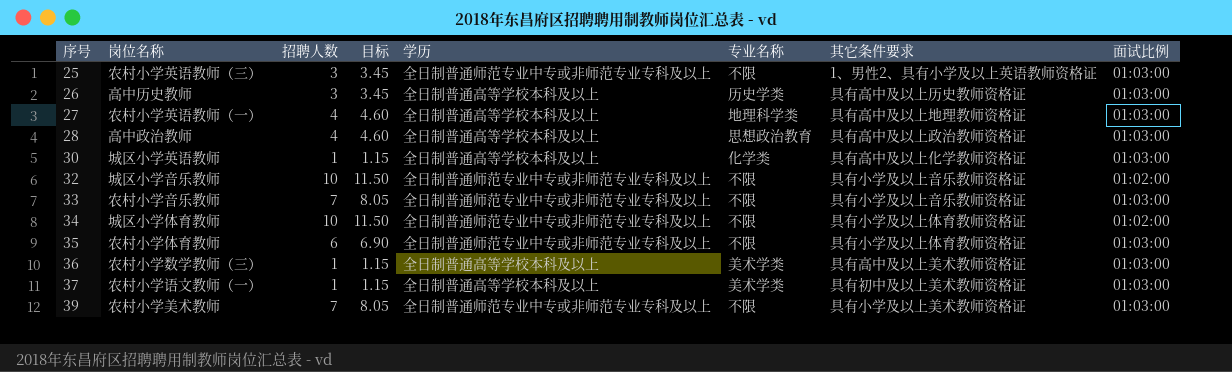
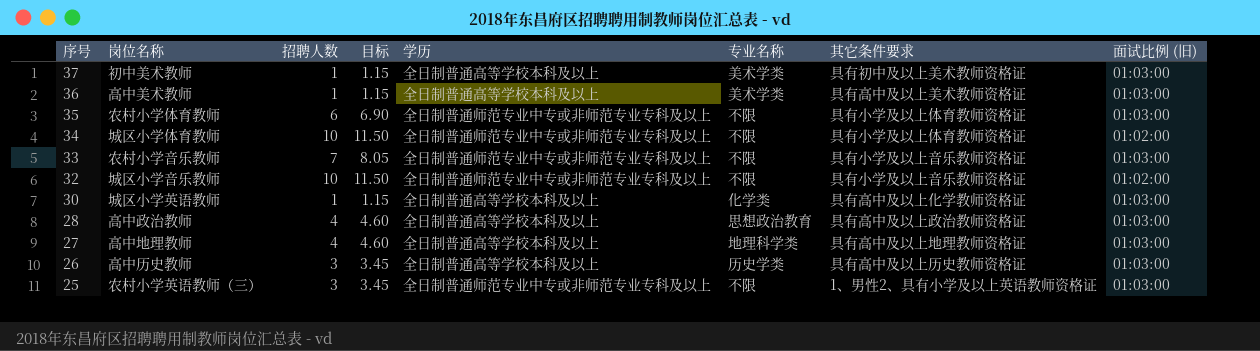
row order: 序号 ascending -> 序号 descending
column name: 面试比例 -> 面试比例 (旧)
row 39: 农村小学美术教师 | 7 | 8.05 | 全日制普通师范专业中专或非师范专业专科及以上 | 不限 | 具有小学及以上美术教师资格证 | 01:03:00 -> none
37 | 岗位名称: 农村小学语文教师（一） -> 初中美术教师
36 | 岗位名称: 农村小学数学教师（三） -> 高中美术教师
27 | 岗位名称: 农村小学英语教师（一） -> 高中地理教师

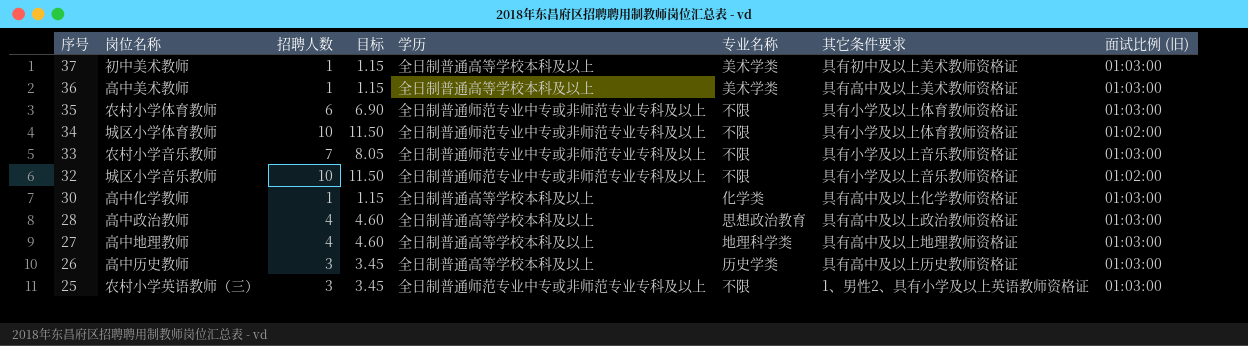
30 | 岗位名称: 城区小学英语教师 -> 高中化学教师

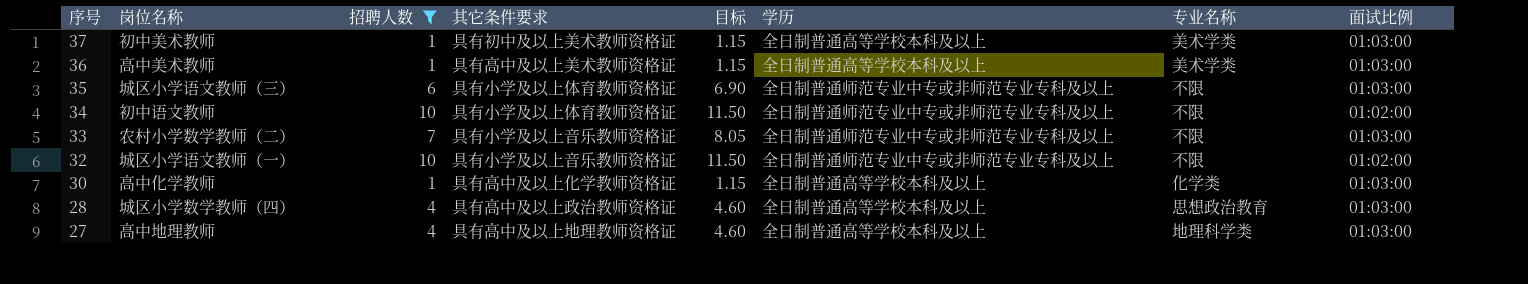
filter: none -> 招聘人数 != 3
column 其它条件要求 | position: 7 -> 4
column name: 面试比例 (旧) -> 面试比例
35 | 岗位名称: 农村小学体育教师 -> 城区小学语文教师（三）
34 | 岗位名称: 城区小学体育教师 -> 初中语文教师
33 | 岗位名称: 农村小学音乐教师 -> 农村小学数学教师（二）
32 | 岗位名称: 城区小学音乐教师 -> 城区小学语文教师（一）
28 | 岗位名称: 高中政治教师 -> 城区小学数学教师（四）

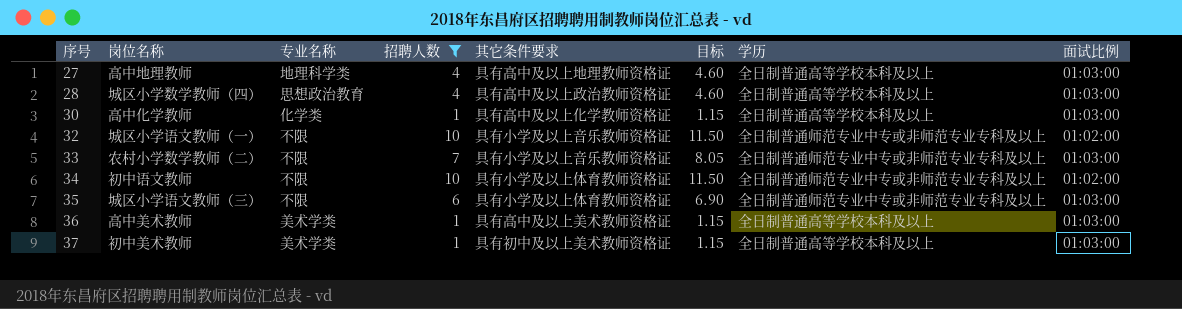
row order: 序号 descending -> 序号 ascending
column 专业名称 | position: 7 -> 3

